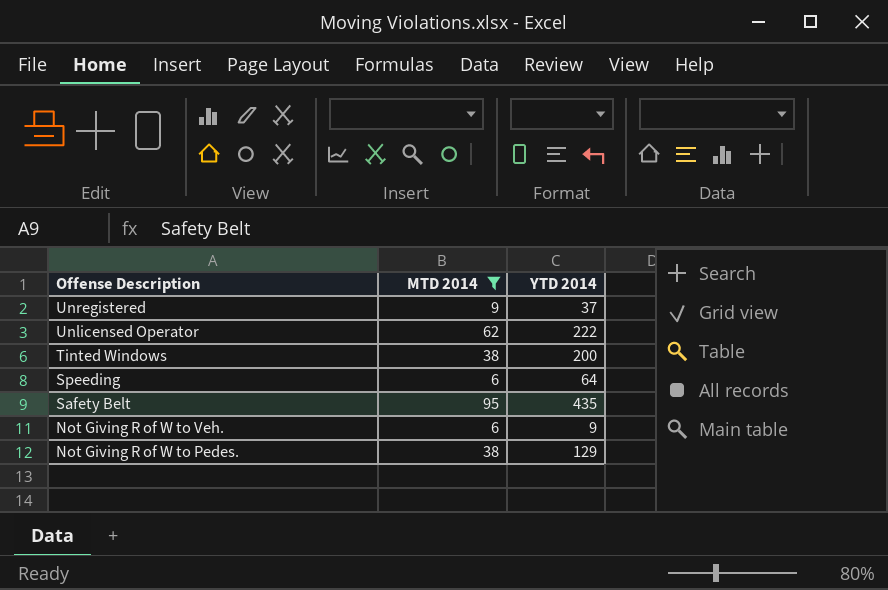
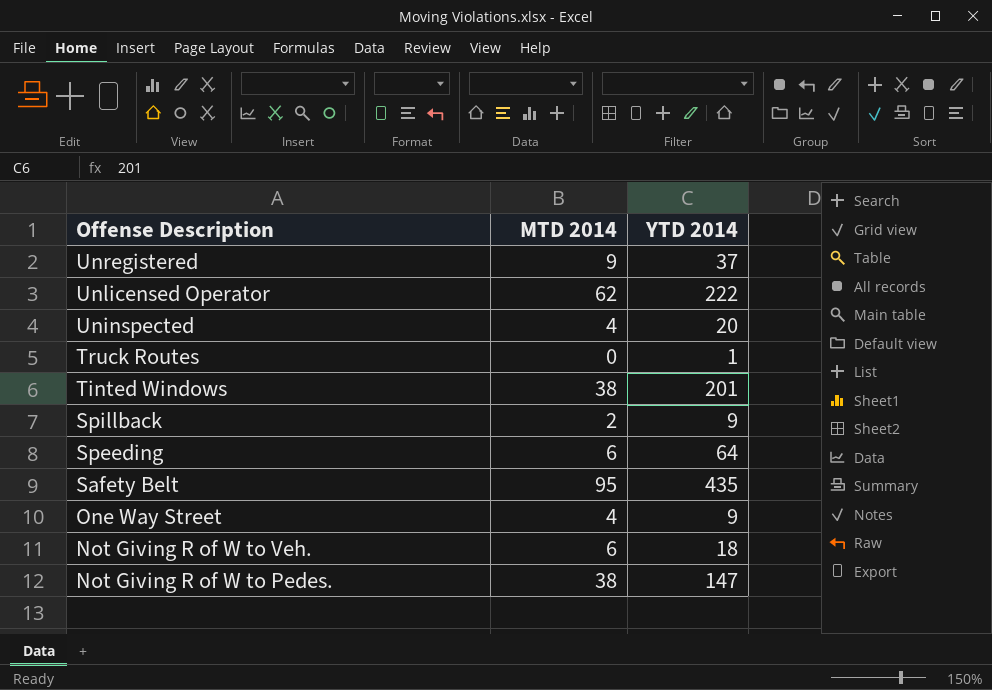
filter: MTD 2014 >= 6 -> none
Tinted Windows | YTD 2014: 200 -> 201
Not Giving R of W to Veh. | YTD 2014: 9 -> 18
Not Giving R of W to Pedes. | YTD 2014: 129 -> 147

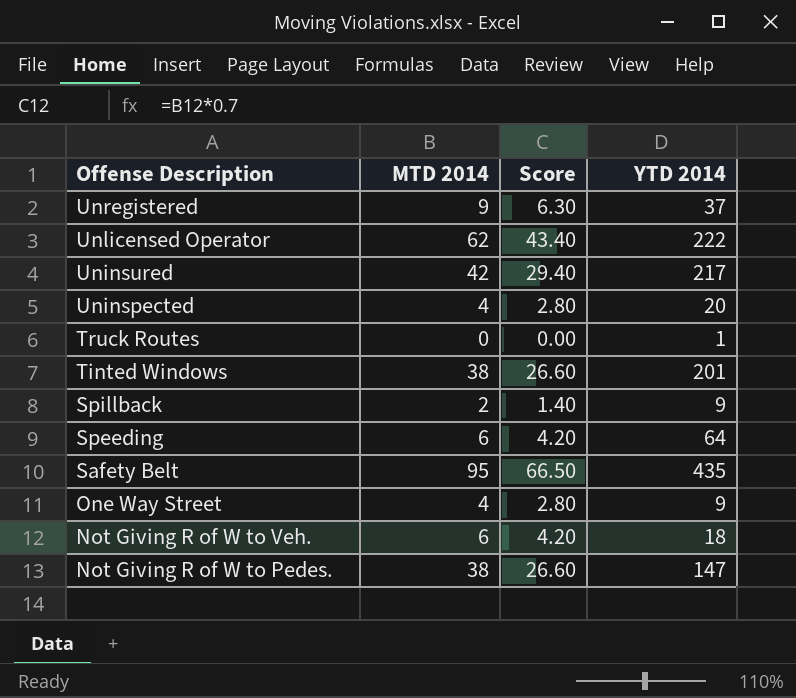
column Score | formula: none -> [MTD 2014] * 0.7
row Uninsured: none -> 42 | 29.40 | 217

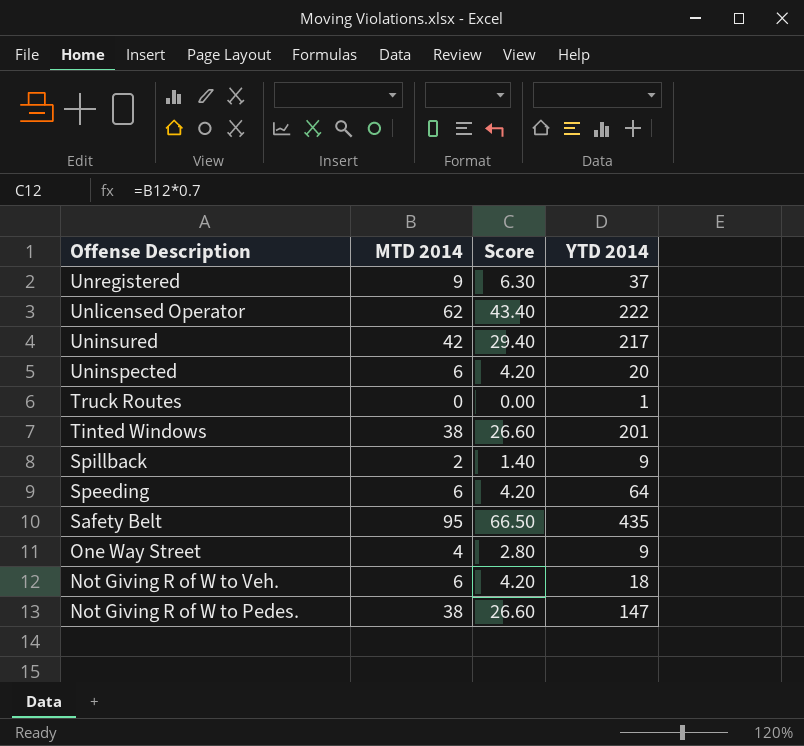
Uninspected | MTD 2014: 4 -> 6
Uninspected | Score: 2.80 -> 4.20

